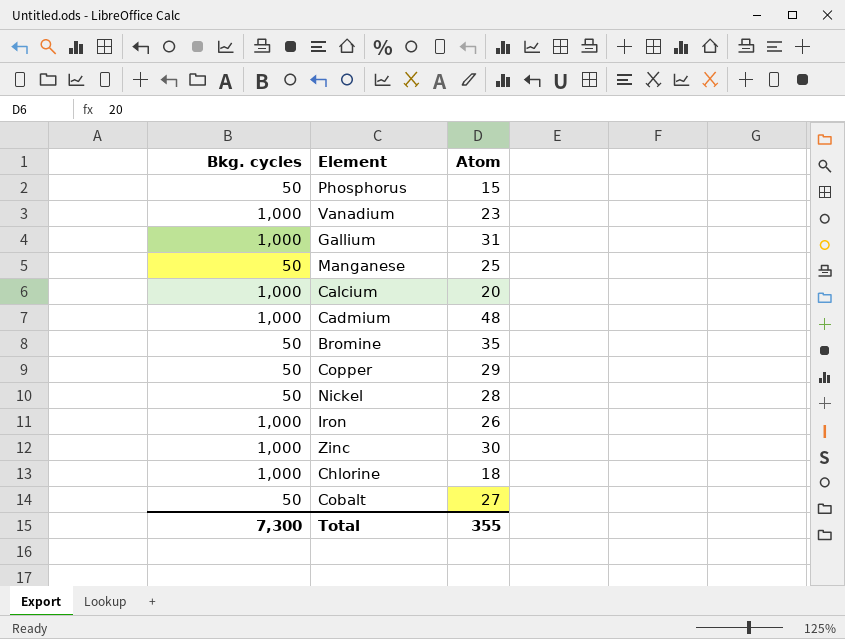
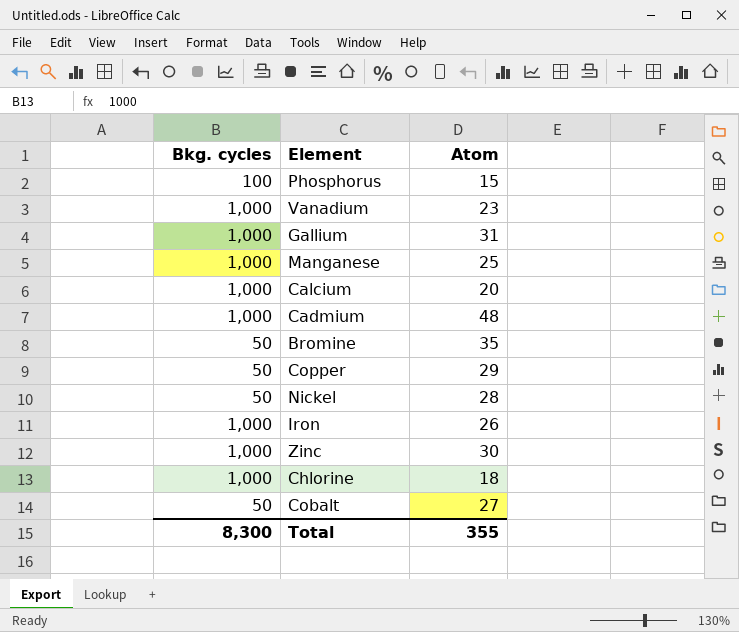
Phosphorus | Bkg. cycles: 50 -> 100
Manganese | Bkg. cycles: 50 -> 1,000
Total | Bkg. cycles: 7,300 -> 8,300

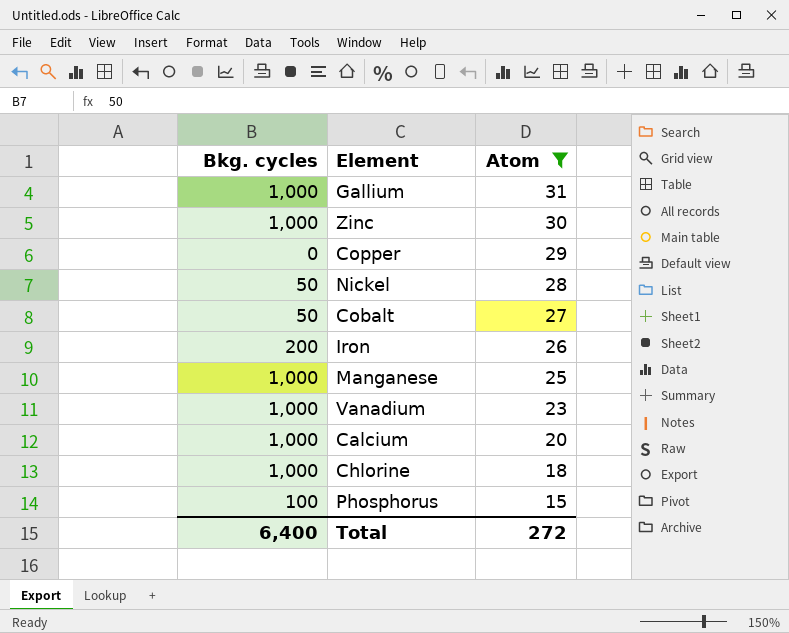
filter: none -> Atom <= 31
row order: none -> Atom descending
Copper | Bkg. cycles: 50 -> 0
Iron | Bkg. cycles: 1,000 -> 200
Total | Bkg. cycles: 8,300 -> 6,400
Total | Atom: 355 -> 272

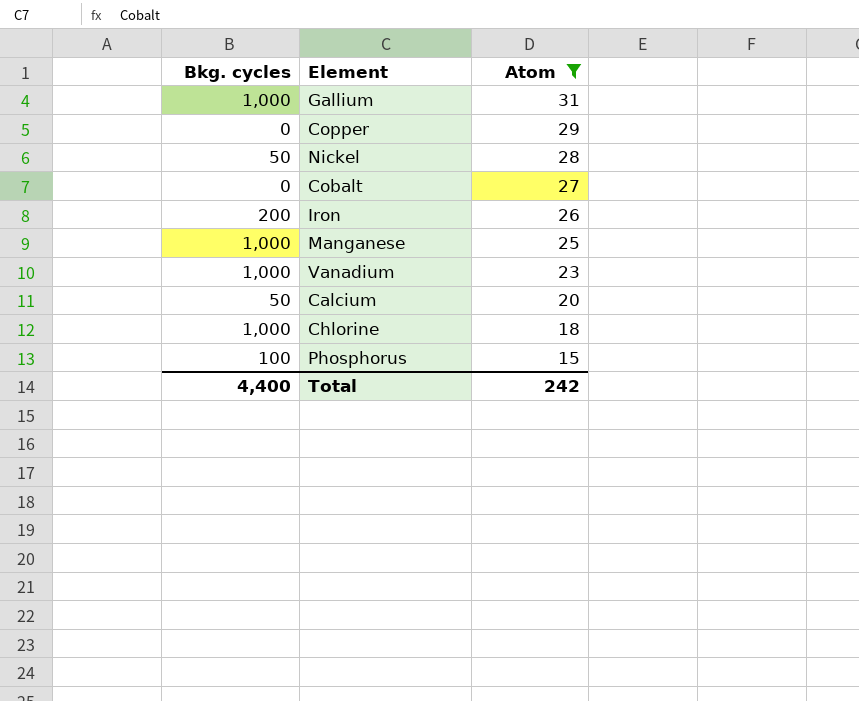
row Zinc: 1,000 | 30 -> none
Cobalt | Bkg. cycles: 50 -> 0
Calcium | Bkg. cycles: 1,000 -> 50
Total | Bkg. cycles: 6,400 -> 4,400
Total | Atom: 272 -> 242

